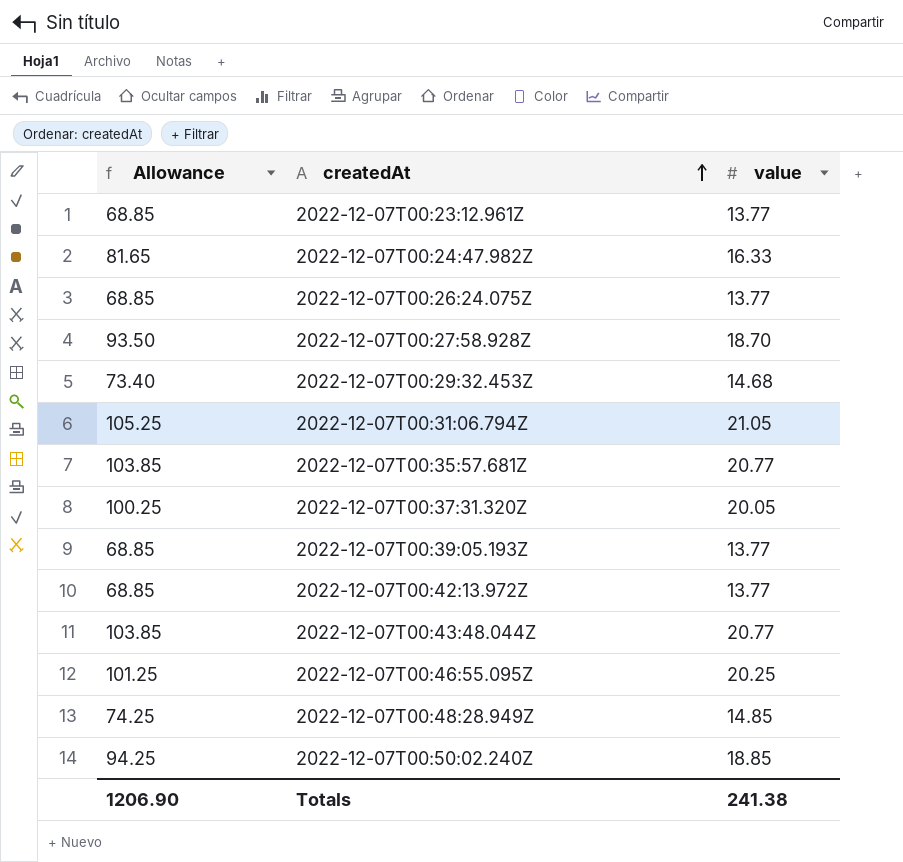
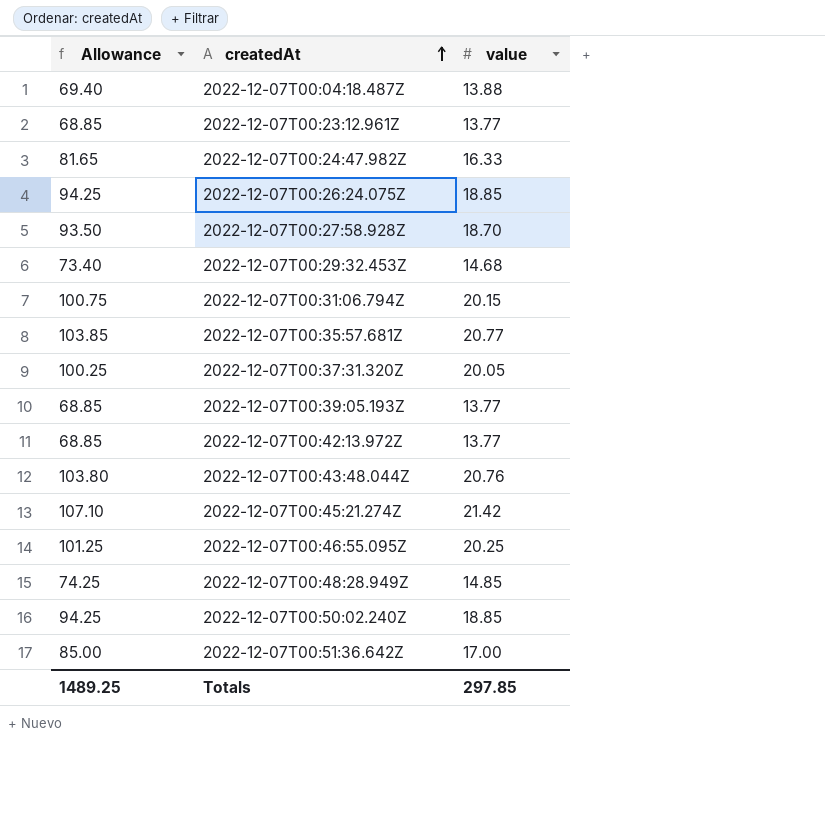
row 2022-12-07T00:04:18.487Z: none -> 69.40 | 13.88
2022-12-07T00:26:24.075Z | Allowance: 68.85 -> 94.25
2022-12-07T00:26:24.075Z | value: 13.77 -> 18.85
2022-12-07T00:31:06.794Z | Allowance: 105.25 -> 100.75
2022-12-07T00:31:06.794Z | value: 21.05 -> 20.15
2022-12-07T00:43:48.044Z | Allowance: 103.85 -> 103.80
2022-12-07T00:43:48.044Z | value: 20.77 -> 20.76
row 2022-12-07T00:45:21.274Z: none -> 107.10 | 21.42
row 2022-12-07T00:51:36.642Z: none -> 85.00 | 17.00
Totals | Allowance: 1206.90 -> 1489.25
Totals | value: 241.38 -> 297.85

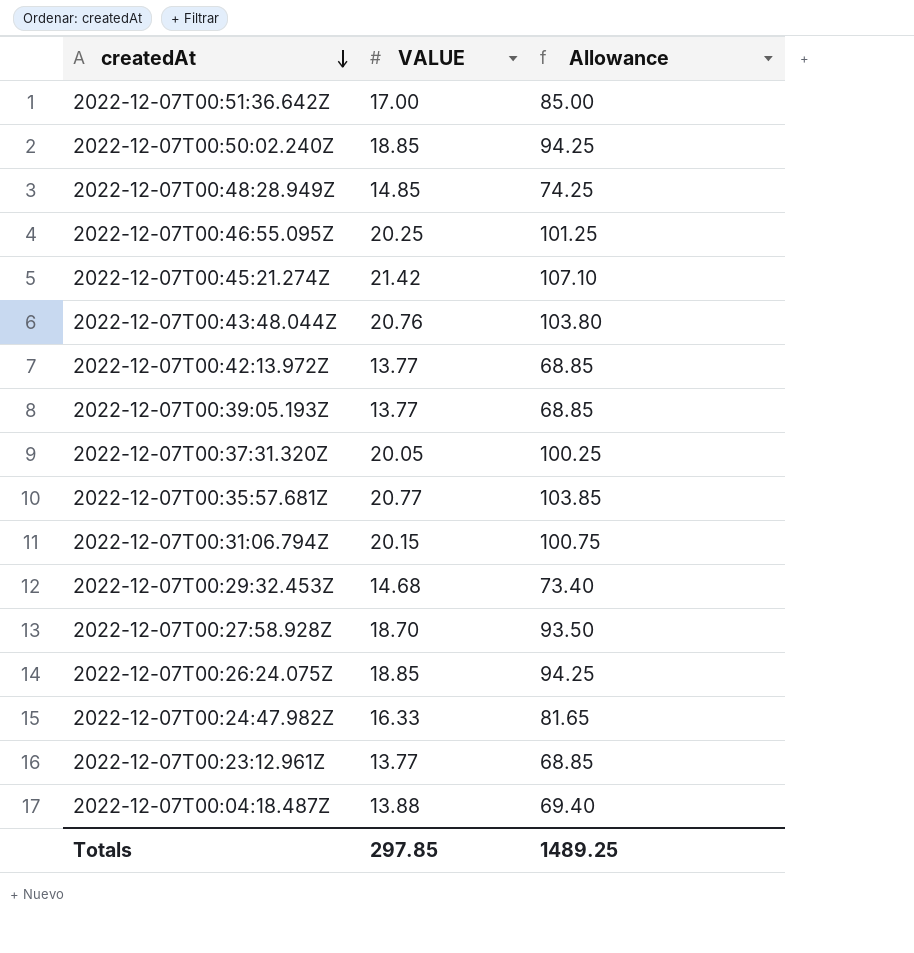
row order: createdAt ascending -> createdAt descending
column name: value -> VALUE
column Allowance | position: 1 -> 3

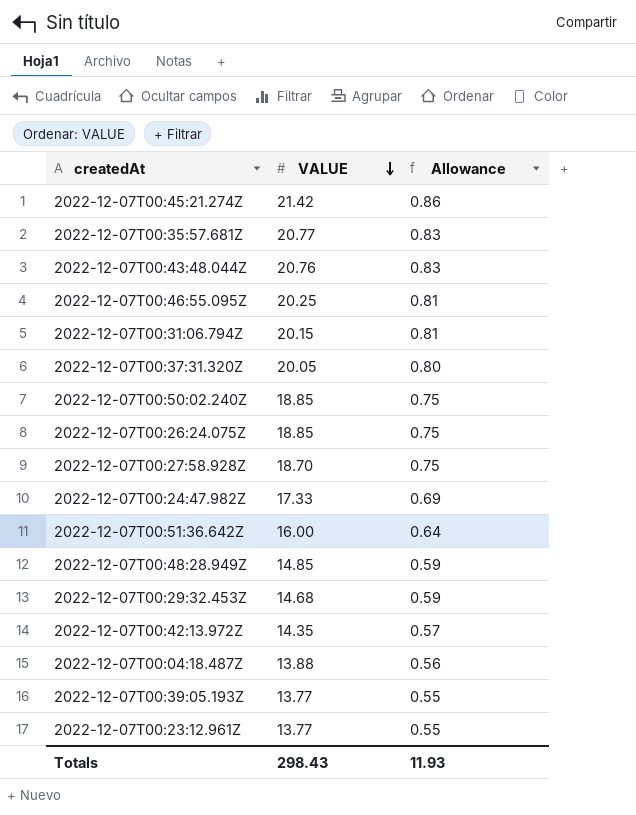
row order: createdAt descending -> VALUE descending
column Allowance | formula: [VALUE] * 5 -> [VALUE] * 0.04
2022-12-07T00:24:47.982Z | VALUE: 16.33 -> 17.33
2022-12-07T00:51:36.642Z | VALUE: 17.00 -> 16.00
2022-12-07T00:42:13.972Z | VALUE: 13.77 -> 14.35
Totals | VALUE: 297.85 -> 298.43
Totals | Allowance: 1489.25 -> 11.93

